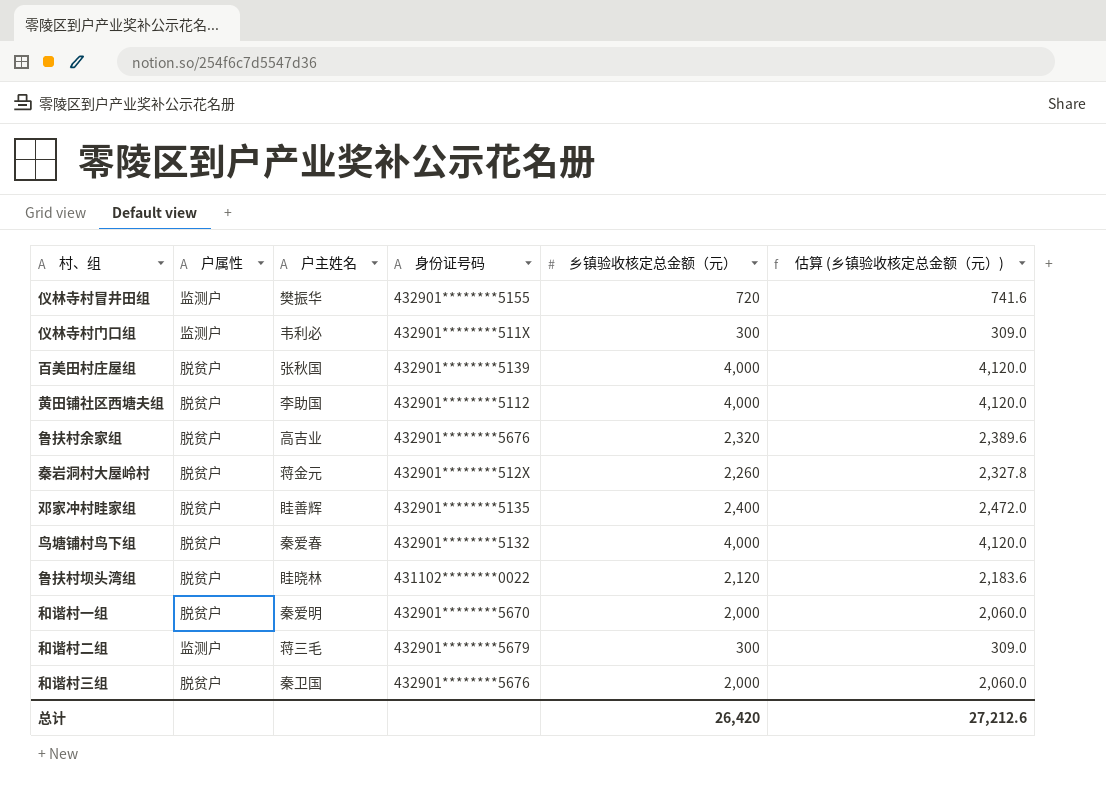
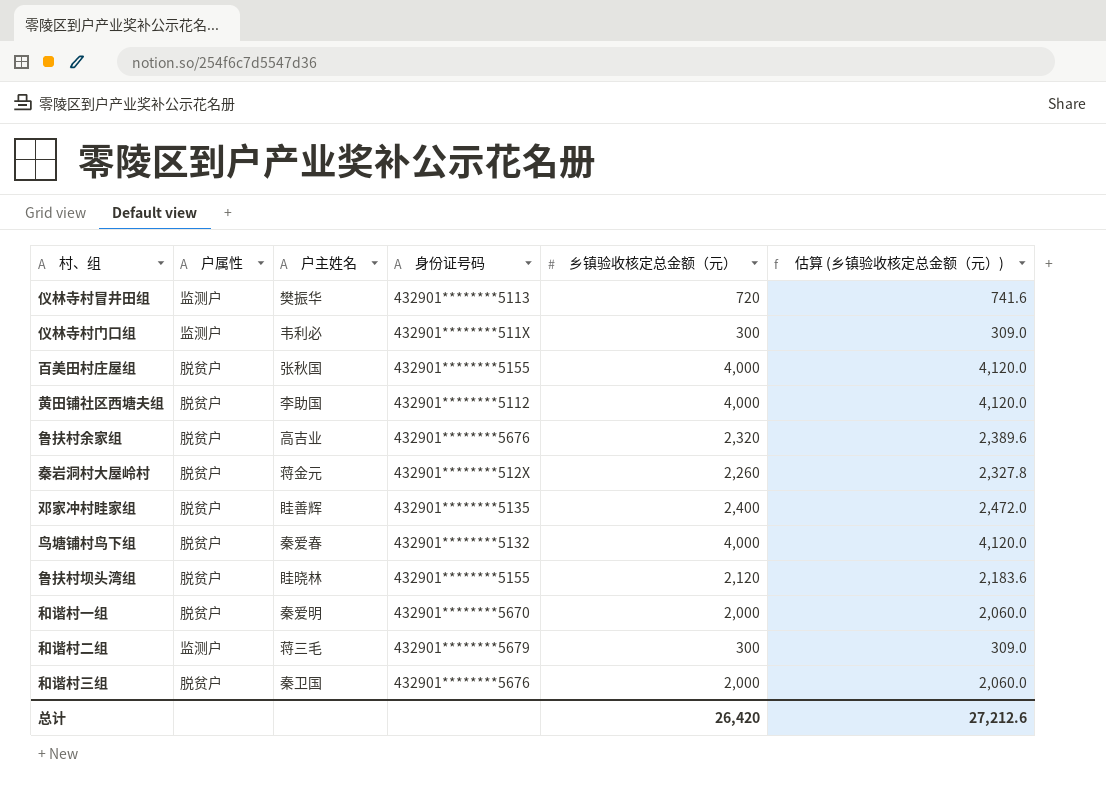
仪林寺村冒井田组 | 身份证号码: 432901********5155 -> 432901********5113
百美田村庄屋组 | 身份证号码: 432901********5139 -> 432901********5155
鲁扶村坝头湾组 | 身份证号码: 431102********0022 -> 432901********5155

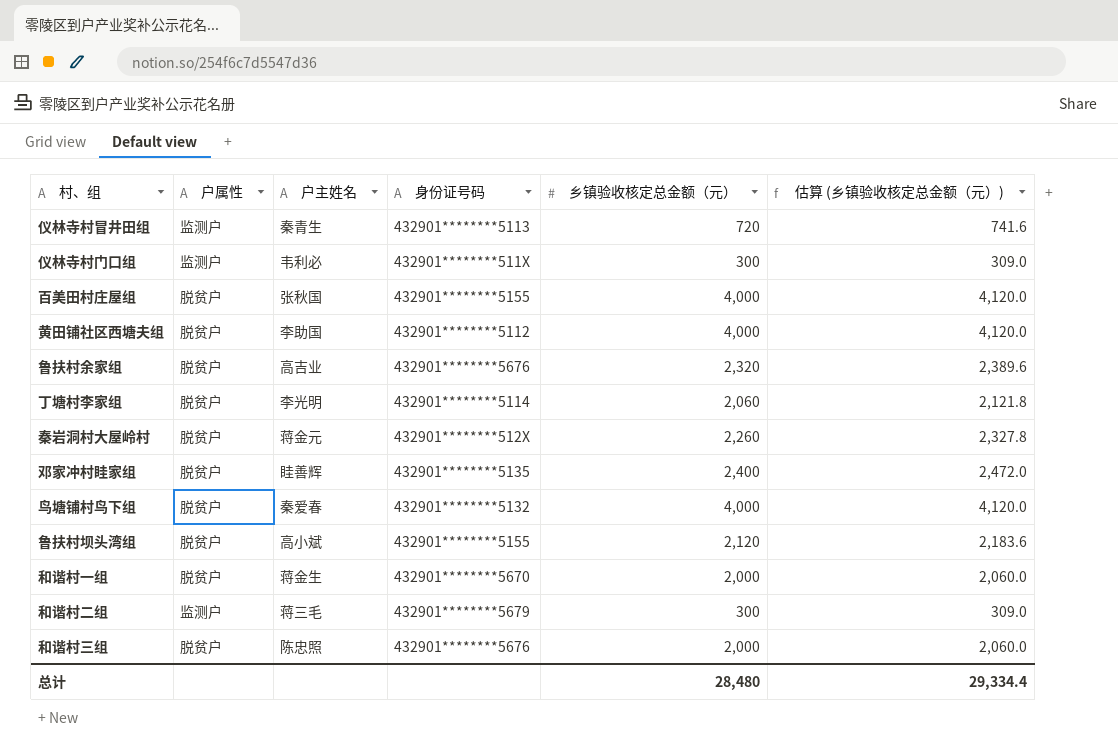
仪林寺村冒井田组 | 户主姓名: 樊振华 -> 秦青生
row 丁塘村李家组: none -> 脱贫户 | 李光明 | 432901********5114 | 2,060 | 2,121.8
鲁扶村坝头湾组 | 户主姓名: 眭晓林 -> 高小斌
和谐村一组 | 户主姓名: 秦爱明 -> 蒋金生
和谐村三组 | 户主姓名: 秦卫国 -> 陈忠照
总计 | 乡镇验收核定总金额（元）: 26,420 -> 28,480
总计 | 估算 (乡镇验收核定总金额（元）): 27,212.6 -> 29,334.4

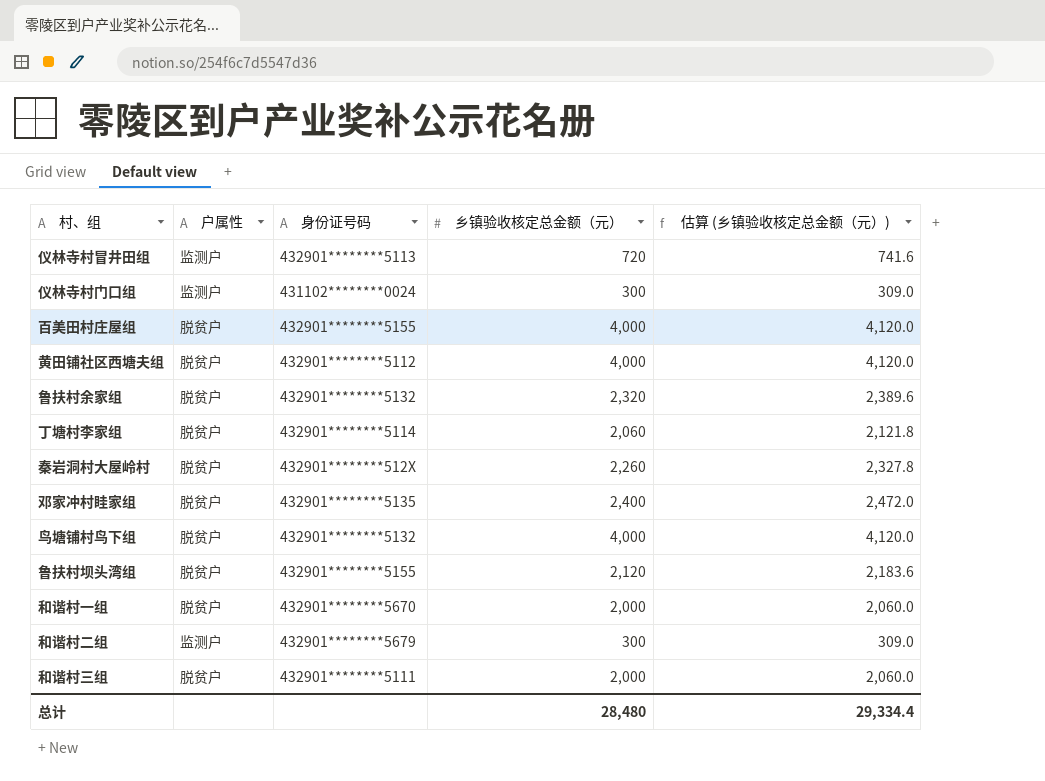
column 户主姓名 | position: 3 -> none
仪林寺村门口组 | 身份证号码: 432901********511X -> 431102********0024
鲁扶村余家组 | 身份证号码: 432901********5676 -> 432901********5132
和谐村三组 | 身份证号码: 432901********5676 -> 432901********5111

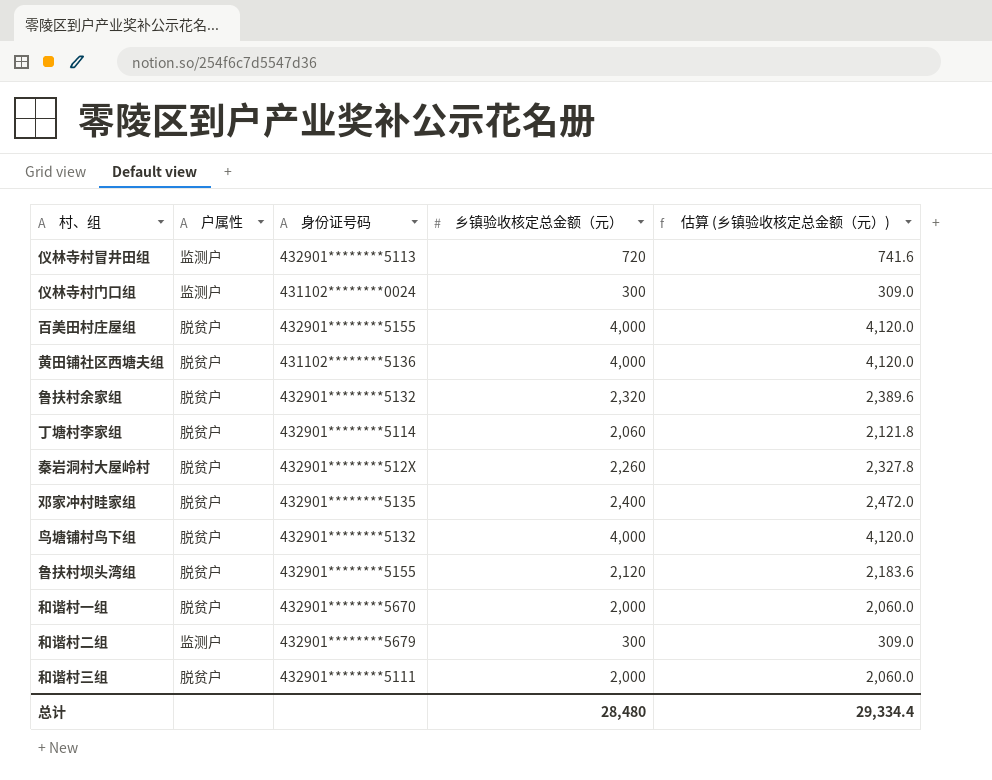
黄田铺社区西塘夫组 | 身份证号码: 432901********5112 -> 431102********5136

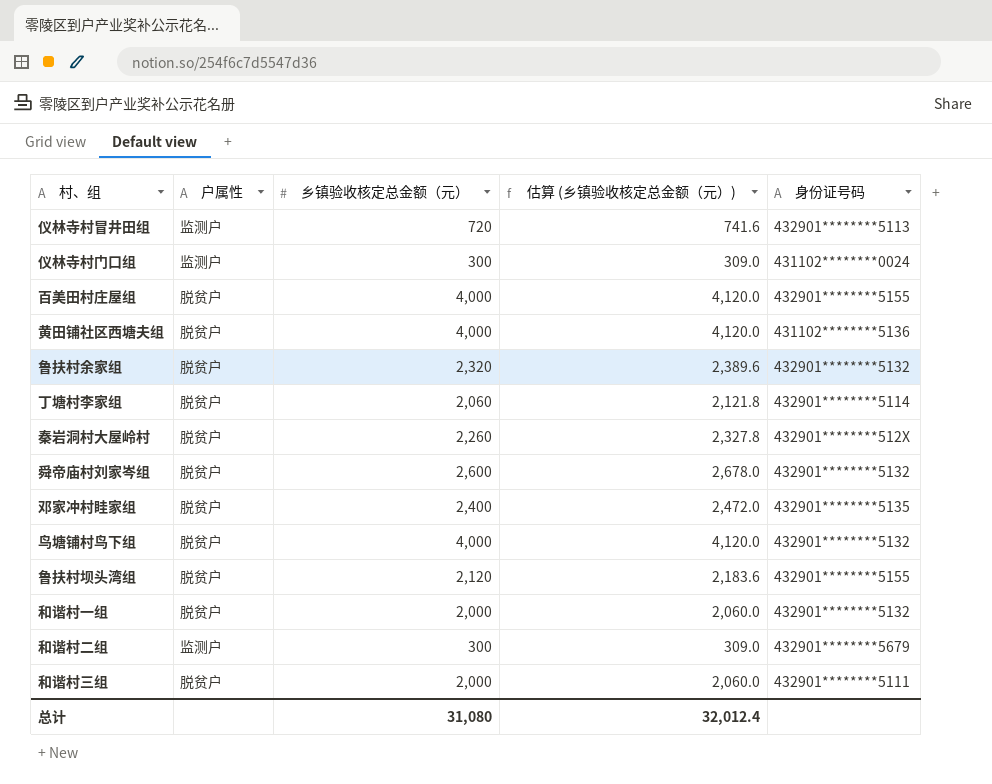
column 身份证号码 | position: 3 -> 5
row 舜帝庙村刘家岑组: none -> 脱贫户 | 2,600 | 2,678.0 | 432901********5132
和谐村一组 | 身份证号码: 432901********5670 -> 432901********5132
总计 | 乡镇验收核定总金额（元）: 28,480 -> 31,080
总计 | 估算 (乡镇验收核定总金额（元）): 29,334.4 -> 32,012.4

